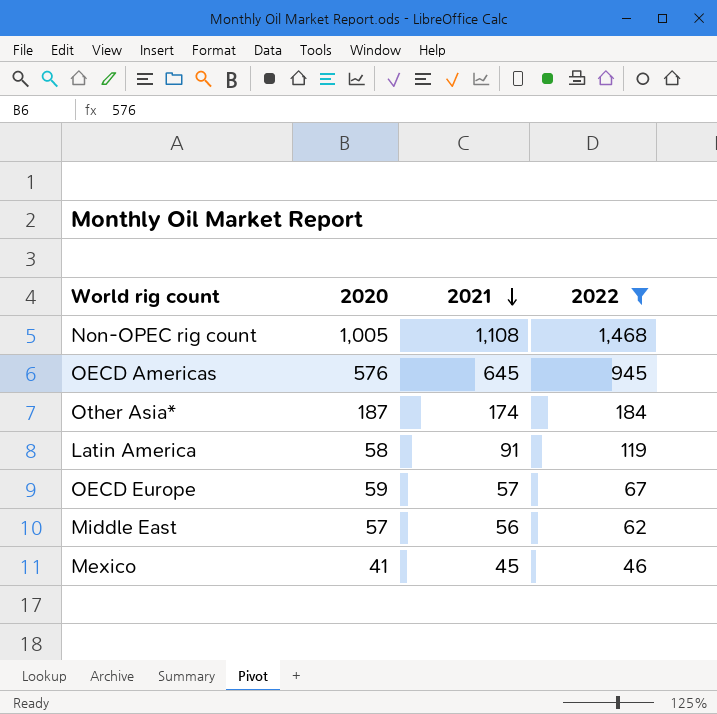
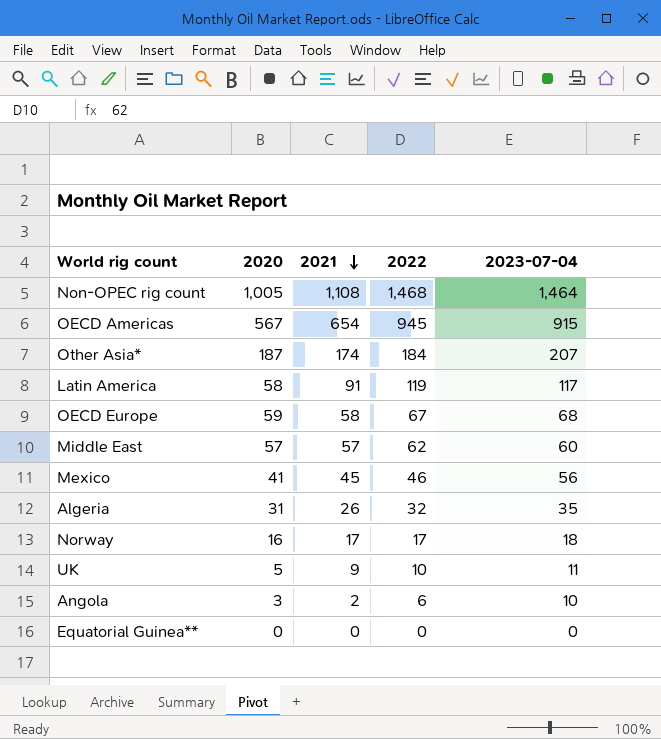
filter: 2022 >= 46 -> none
column 2023-07-04 | position: none -> 5
OECD Americas | 2020: 576 -> 567
OECD Americas | 2021: 645 -> 654
OECD Europe | 2021: 57 -> 58
Middle East | 2021: 56 -> 57

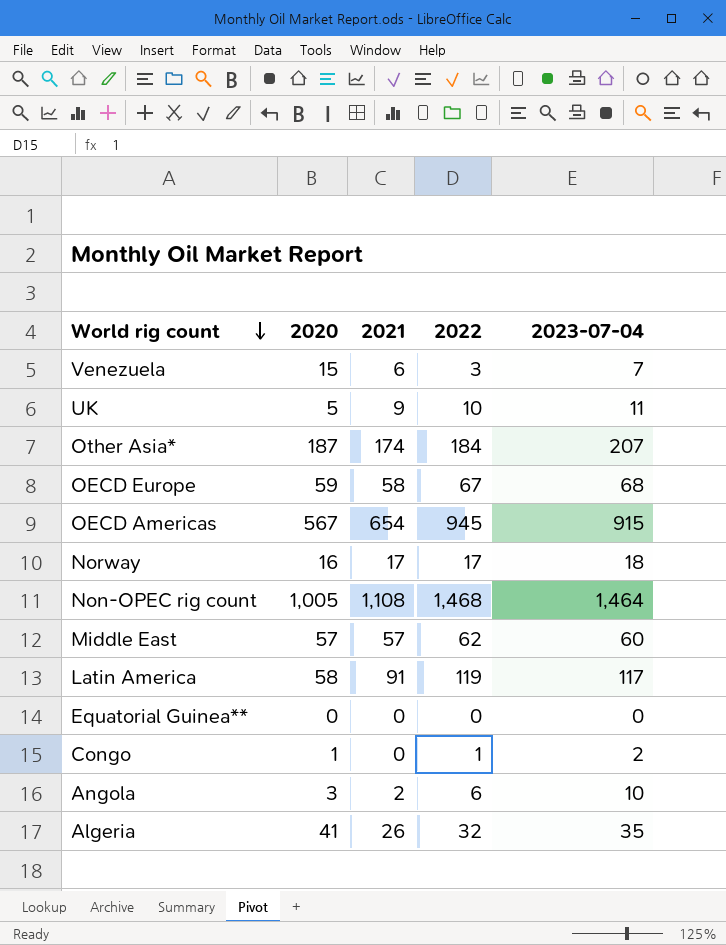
row order: 2021 descending -> World rig count descending
row Mexico: 41 | 45 | 46 | 56 -> none
row Venezuela: none -> 15 | 6 | 3 | 7
row Congo: none -> 1 | 0 | 1 | 2
Algeria | 2020: 31 -> 41

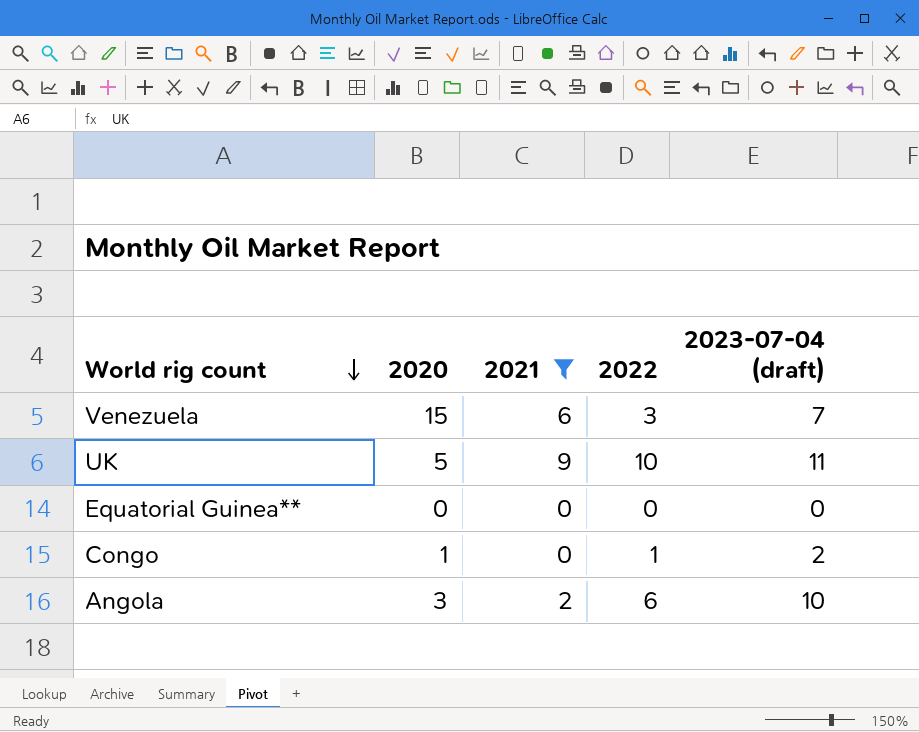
filter: none -> 2021 <= 9
column name: 2023-07-04 -> 2023-07-04 (draft)

